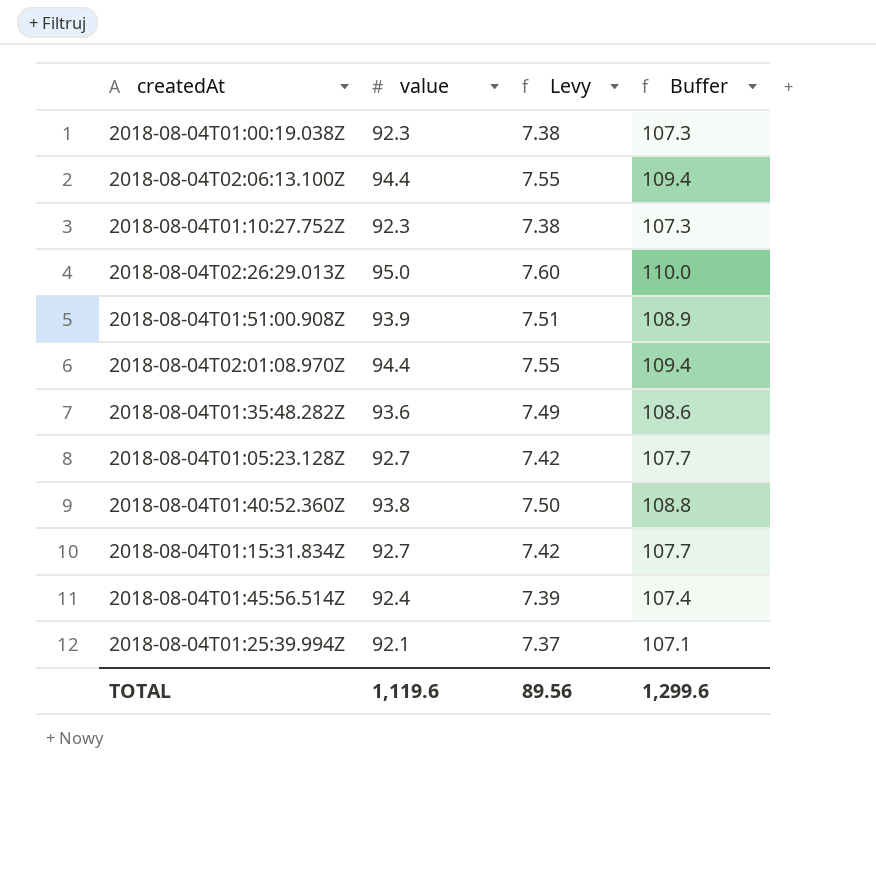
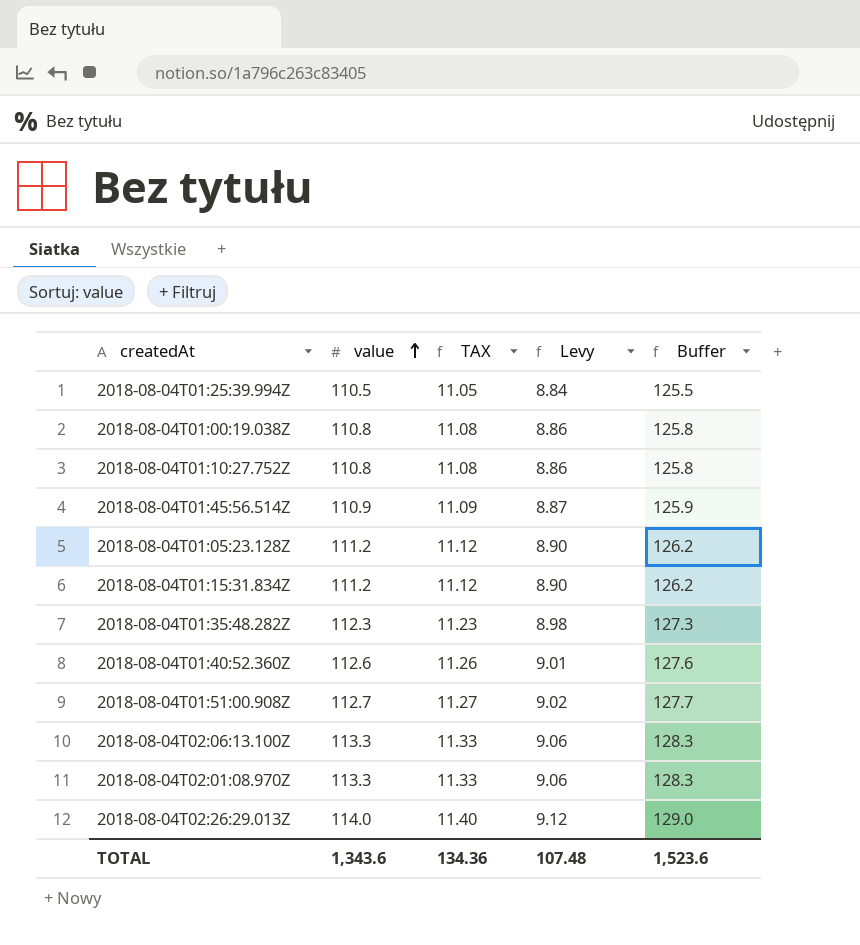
row order: none -> value ascending
column TAX | formula: none -> [value] * 0.1
2018-08-04T01:25:39.994Z | value: 92.1 -> 110.5
2018-08-04T01:25:39.994Z | Levy: 7.37 -> 8.84
2018-08-04T01:25:39.994Z | Buffer: 107.1 -> 125.5
2018-08-04T01:00:19.038Z | value: 92.3 -> 110.8
2018-08-04T01:00:19.038Z | Levy: 7.38 -> 8.86
2018-08-04T01:00:19.038Z | Buffer: 107.3 -> 125.8
2018-08-04T01:10:27.752Z | value: 92.3 -> 110.8
2018-08-04T01:10:27.752Z | Levy: 7.38 -> 8.86
2018-08-04T01:10:27.752Z | Buffer: 107.3 -> 125.8
2018-08-04T01:45:56.514Z | value: 92.4 -> 110.9
2018-08-04T01:45:56.514Z | Levy: 7.39 -> 8.87
2018-08-04T01:45:56.514Z | Buffer: 107.4 -> 125.9
2018-08-04T01:05:23.128Z | value: 92.7 -> 111.2
2018-08-04T01:05:23.128Z | Levy: 7.42 -> 8.90
2018-08-04T01:05:23.128Z | Buffer: 107.7 -> 126.2
2018-08-04T01:15:31.834Z | value: 92.7 -> 111.2
2018-08-04T01:15:31.834Z | Levy: 7.42 -> 8.90
2018-08-04T01:15:31.834Z | Buffer: 107.7 -> 126.2
2018-08-04T01:35:48.282Z | value: 93.6 -> 112.3
2018-08-04T01:35:48.282Z | Levy: 7.49 -> 8.98
2018-08-04T01:35:48.282Z | Buffer: 108.6 -> 127.3
2018-08-04T01:40:52.360Z | value: 93.8 -> 112.6
2018-08-04T01:40:52.360Z | Levy: 7.50 -> 9.01
2018-08-04T01:40:52.360Z | Buffer: 108.8 -> 127.6
2018-08-04T01:51:00.908Z | value: 93.9 -> 112.7
2018-08-04T01:51:00.908Z | Levy: 7.51 -> 9.02
2018-08-04T01:51:00.908Z | Buffer: 108.9 -> 127.7
2018-08-04T02:06:13.100Z | value: 94.4 -> 113.3
2018-08-04T02:06:13.100Z | Levy: 7.55 -> 9.06
2018-08-04T02:06:13.100Z | Buffer: 109.4 -> 128.3
2018-08-04T02:01:08.970Z | value: 94.4 -> 113.3
2018-08-04T02:01:08.970Z | Levy: 7.55 -> 9.06
2018-08-04T02:01:08.970Z | Buffer: 109.4 -> 128.3
2018-08-04T02:26:29.013Z | value: 95.0 -> 114.0
2018-08-04T02:26:29.013Z | Levy: 7.60 -> 9.12
2018-08-04T02:26:29.013Z | Buffer: 110.0 -> 129.0
TOTAL | value: 1,119.6 -> 1,343.6
TOTAL | Levy: 89.56 -> 107.48
TOTAL | Buffer: 1,299.6 -> 1,523.6

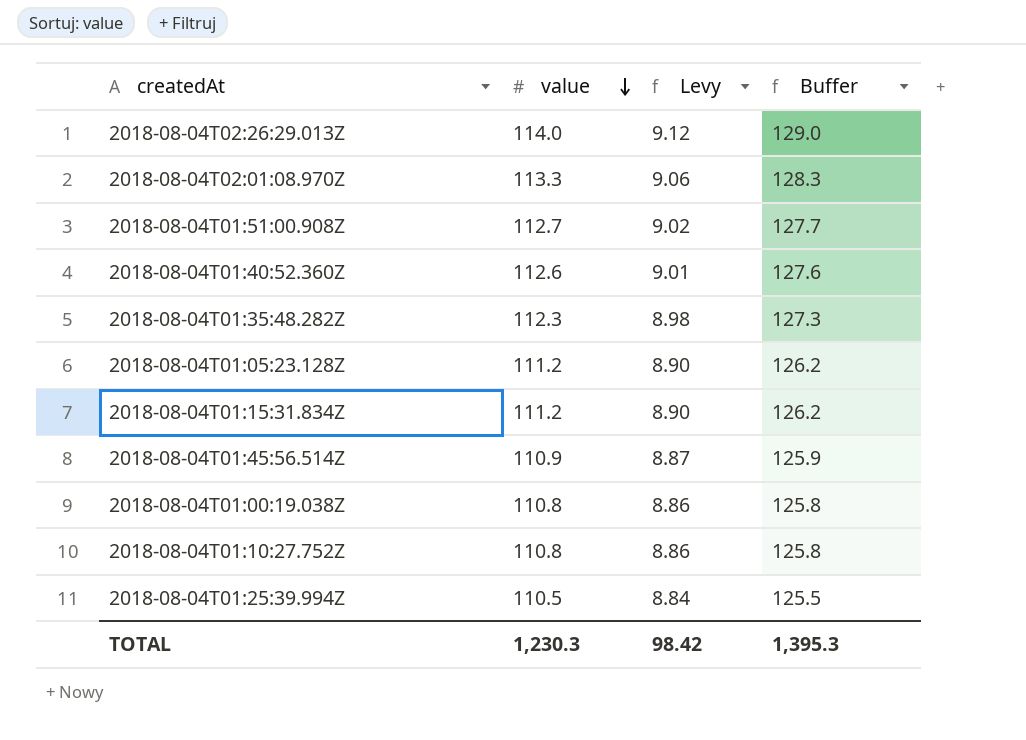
row order: value ascending -> value descending
column TAX | formula: [value] * 0.1 -> none
row 2018-08-04T02:06:13.100Z: 113.3 | 11.33 | 9.06 | 128.3 -> none
TOTAL | value: 1,343.6 -> 1,230.3
TOTAL | Levy: 107.48 -> 98.42
TOTAL | Buffer: 1,523.6 -> 1,395.3

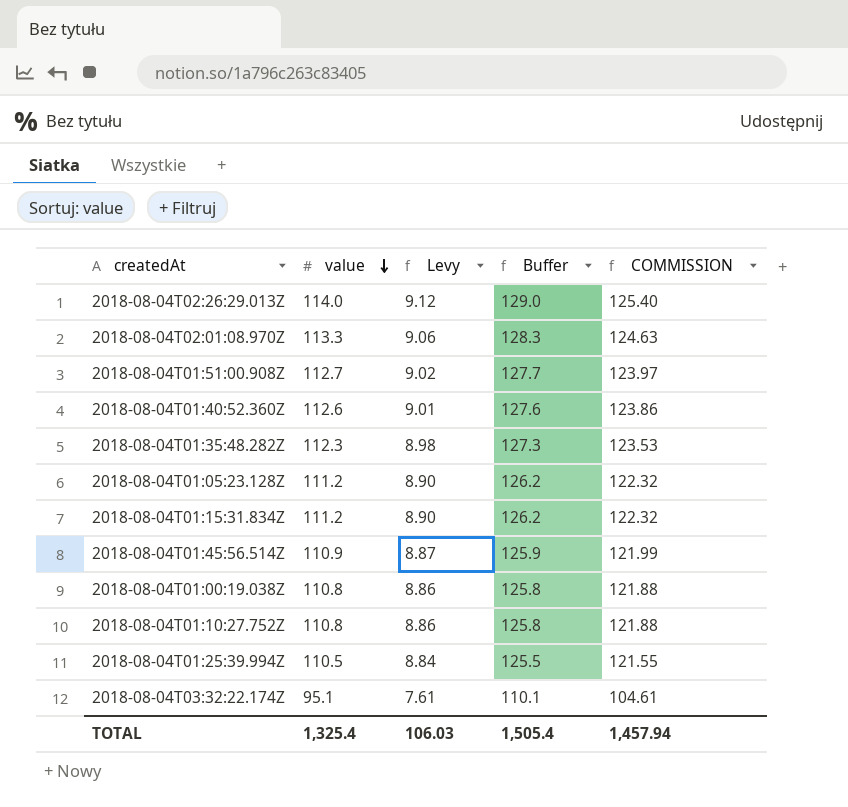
column COMMISSION | formula: none -> [value] * 1.1
row 2018-08-04T03:32:22.174Z: none -> 95.1 | 7.61 | 110.1 | 104.61
TOTAL | value: 1,230.3 -> 1,325.4
TOTAL | Levy: 98.42 -> 106.03
TOTAL | Buffer: 1,395.3 -> 1,505.4

